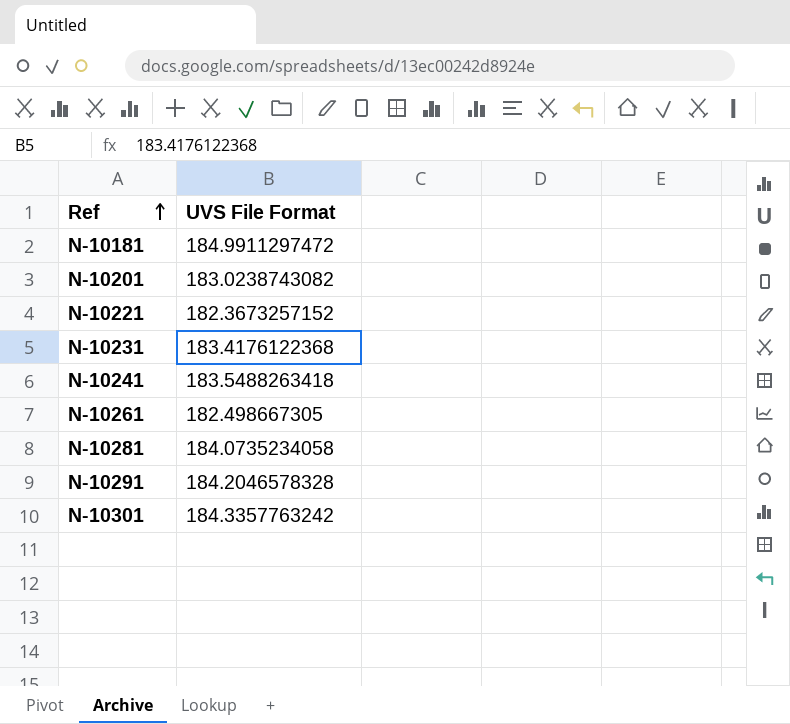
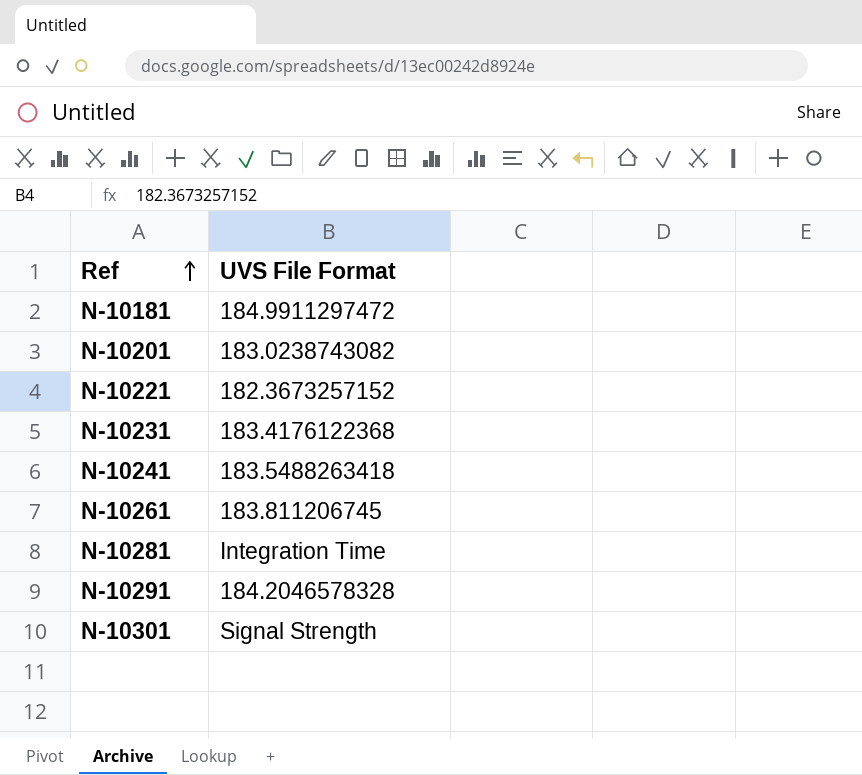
N-10261 | UVS File Format: 182.498667305 -> 183.811206745
N-10281 | UVS File Format: 184.0735234058 -> Integration Time
N-10301 | UVS File Format: 184.3357763242 -> Signal Strength

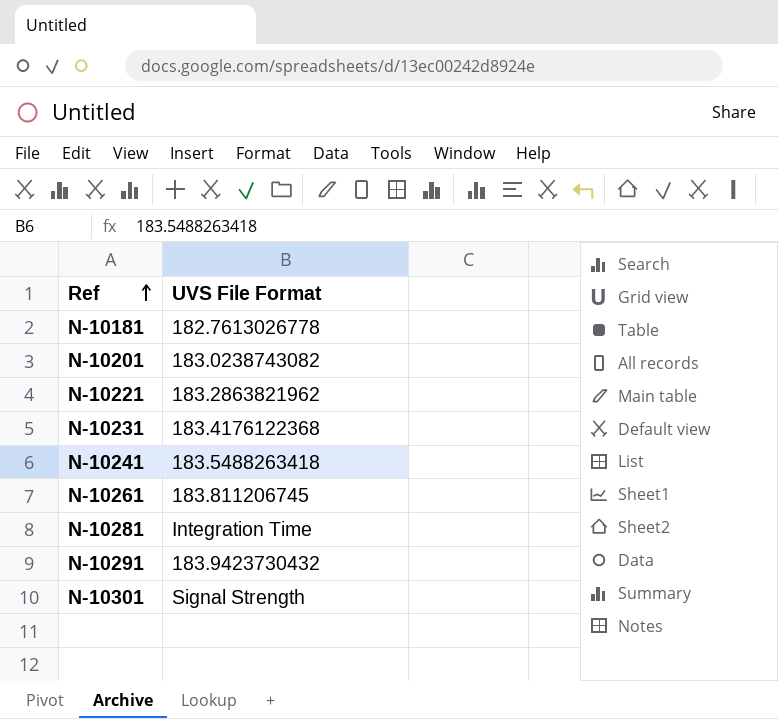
N-10181 | UVS File Format: 184.9911297472 -> 182.7613026778
N-10221 | UVS File Format: 182.3673257152 -> 183.2863821962
N-10291 | UVS File Format: 184.2046578328 -> 183.9423730432

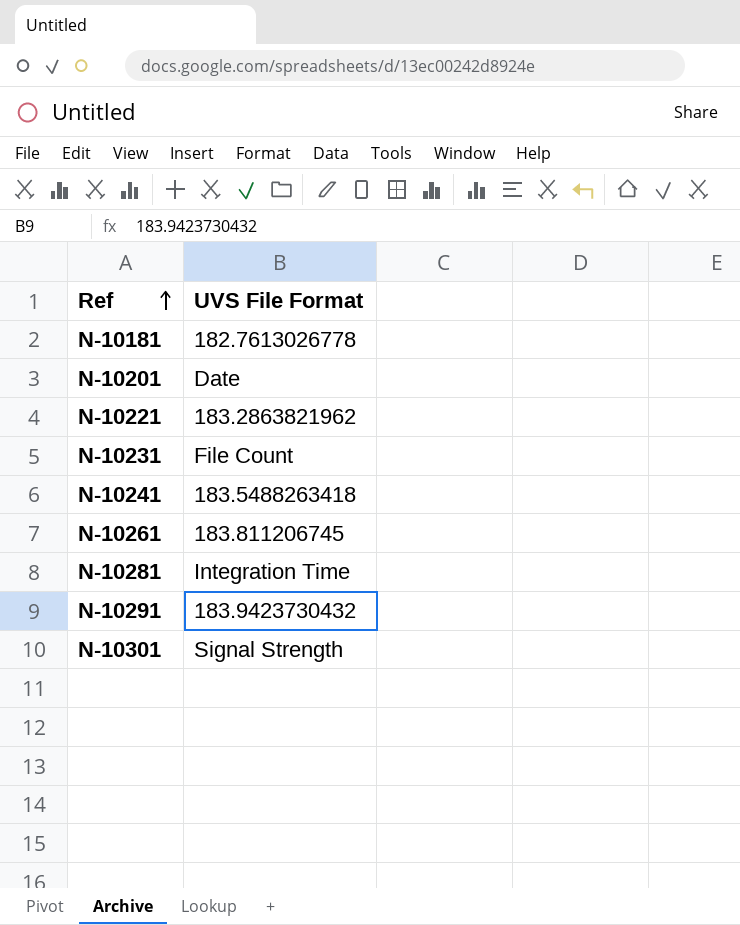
N-10201 | UVS File Format: 183.0238743082 -> Date
N-10231 | UVS File Format: 183.4176122368 -> File Count

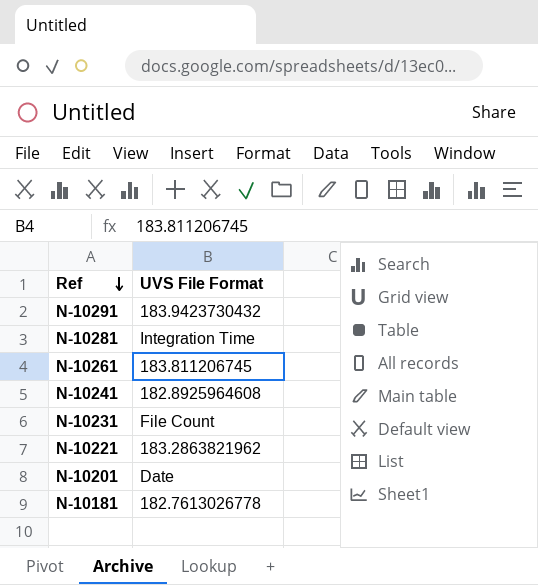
row order: Ref ascending -> Ref descending
row N-10301: Signal Strength -> none
N-10241 | UVS File Format: 183.5488263418 -> 182.8925964608

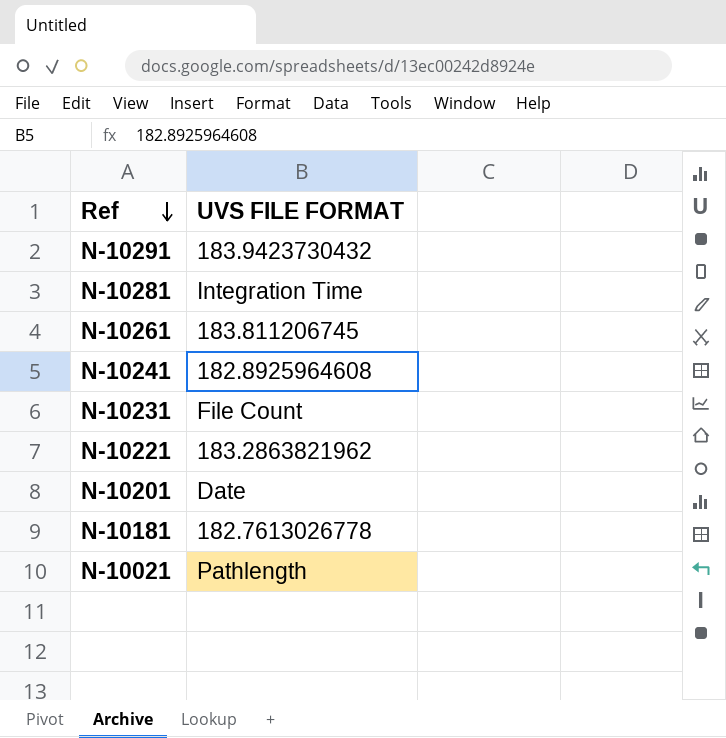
column name: UVS File Format -> UVS FILE FORMAT
row N-10021: none -> Pathlength

